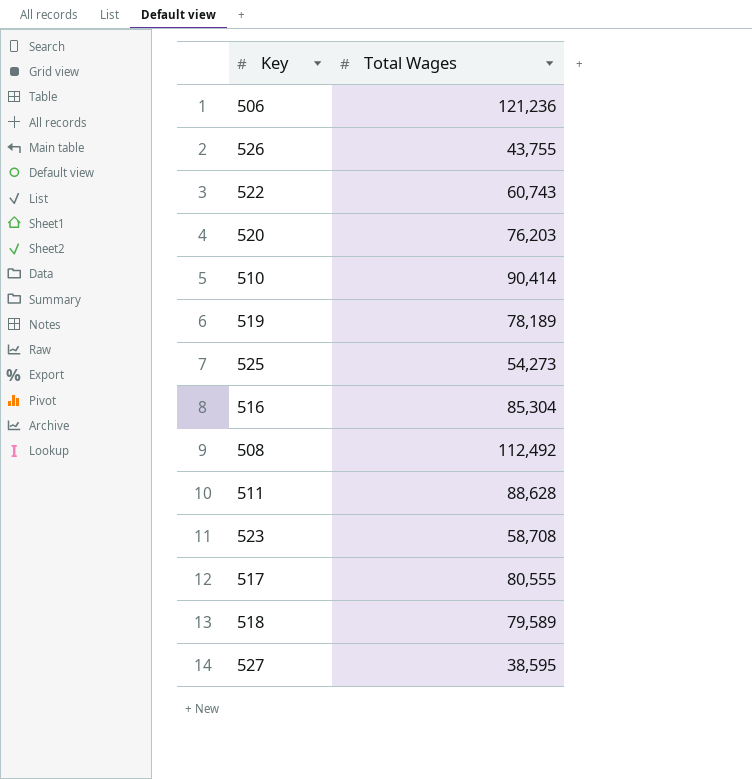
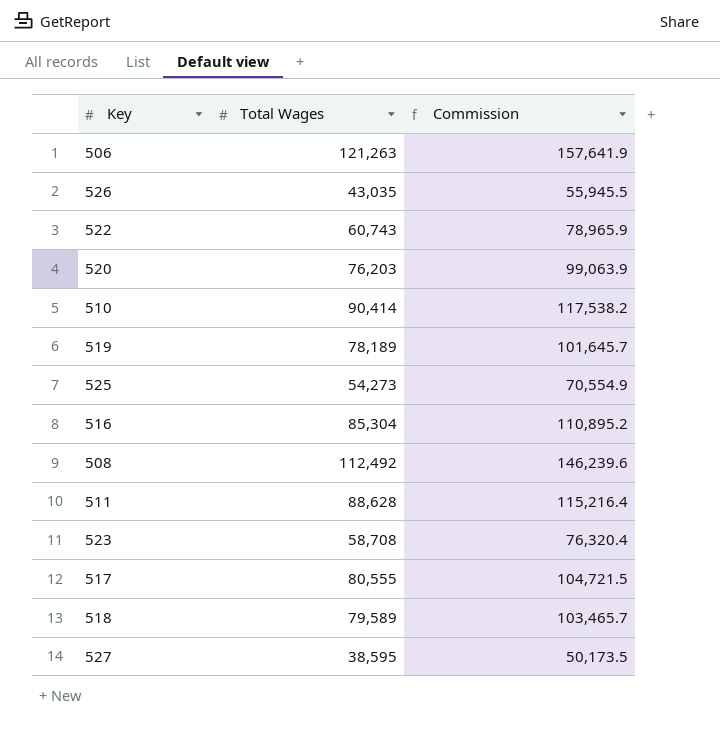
column Commission | formula: none -> [Total Wages] * 1.3
506 | Total Wages: 121,236 -> 121,263
526 | Total Wages: 43,755 -> 43,035

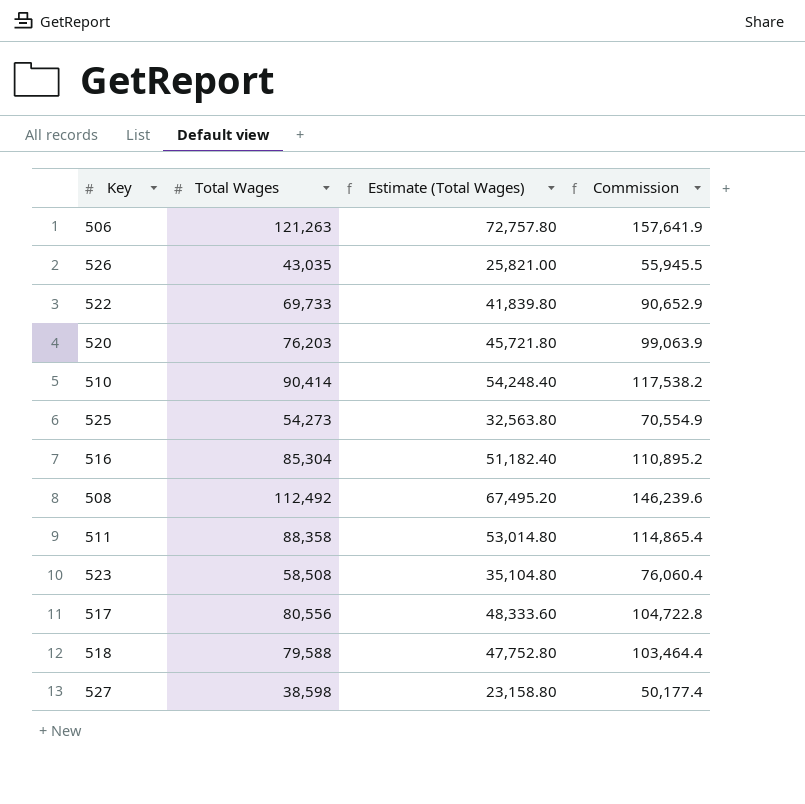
column Estimate (Total Wages) | formula: none -> [Total Wages] * 0.6
row 519: 78,189 | 101,645.7 -> none
522 | Total Wages: 60,743 -> 69,733
522 | Commission: 78,965.9 -> 90,652.9
511 | Total Wages: 88,628 -> 88,358
511 | Commission: 115,216.4 -> 114,865.4
523 | Total Wages: 58,708 -> 58,508
523 | Commission: 76,320.4 -> 76,060.4
517 | Total Wages: 80,555 -> 80,556
517 | Commission: 104,721.5 -> 104,722.8
518 | Total Wages: 79,589 -> 79,588
518 | Commission: 103,465.7 -> 103,464.4
527 | Total Wages: 38,595 -> 38,598
527 | Commission: 50,173.5 -> 50,177.4

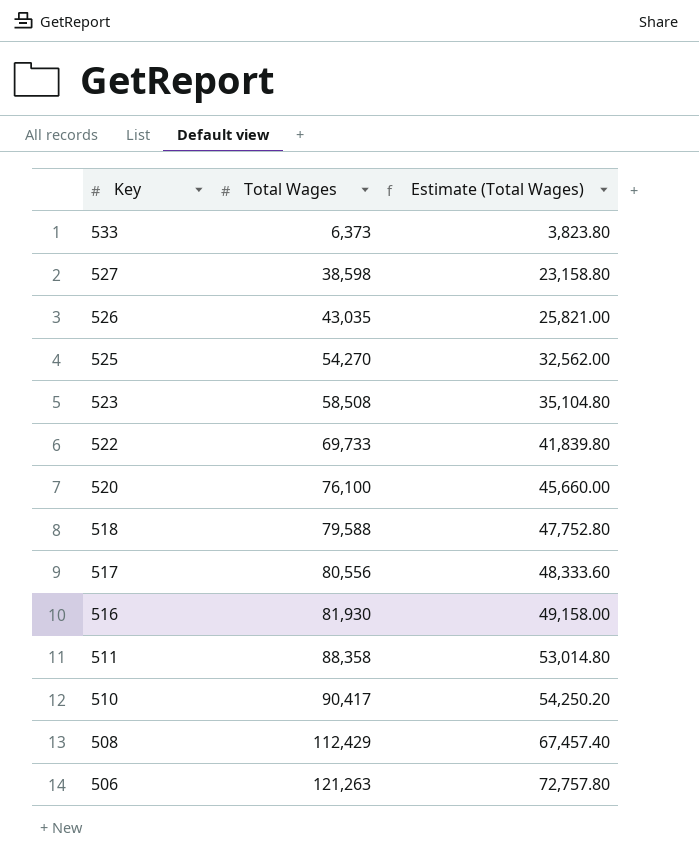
row order: none -> Key descending
column Commission | formula: [Total Wages] * 1.3 -> none
row 533: none -> 6,373 | 3,823.80
525 | Total Wages: 54,273 -> 54,270
525 | Estimate (Total Wages): 32,563.80 -> 32,562.00
520 | Total Wages: 76,203 -> 76,100
520 | Estimate (Total Wages): 45,721.80 -> 45,660.00
516 | Total Wages: 85,304 -> 81,930
516 | Estimate (Total Wages): 51,182.40 -> 49,158.00
510 | Total Wages: 90,414 -> 90,417
510 | Estimate (Total Wages): 54,248.40 -> 54,250.20
508 | Total Wages: 112,492 -> 112,429
508 | Estimate (Total Wages): 67,495.20 -> 67,457.40

